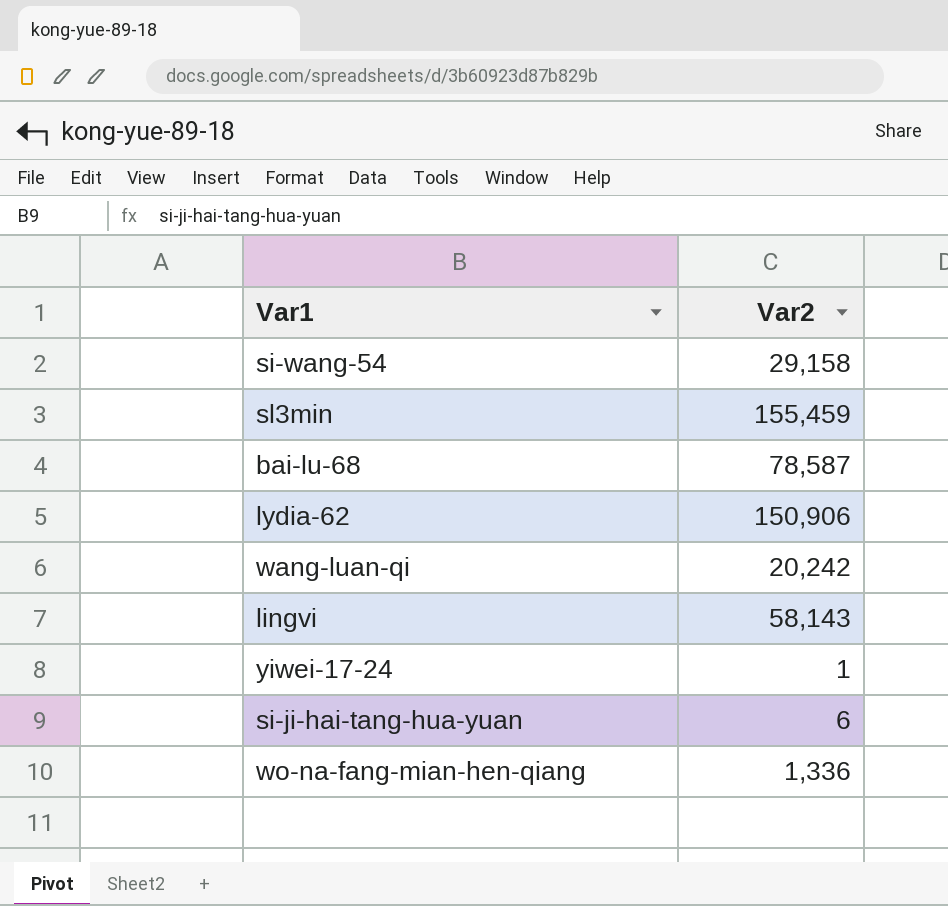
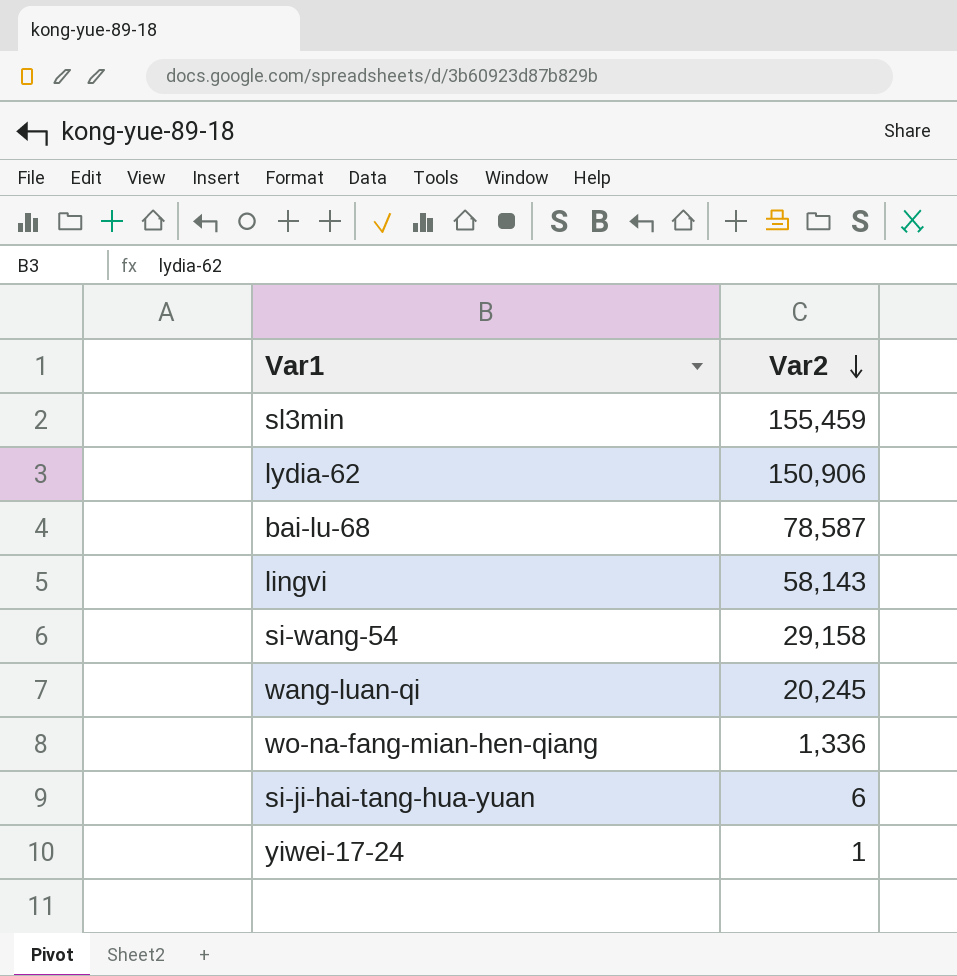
row order: none -> Var2 descending
wang-luan-qi | Var2: 20,242 -> 20,245

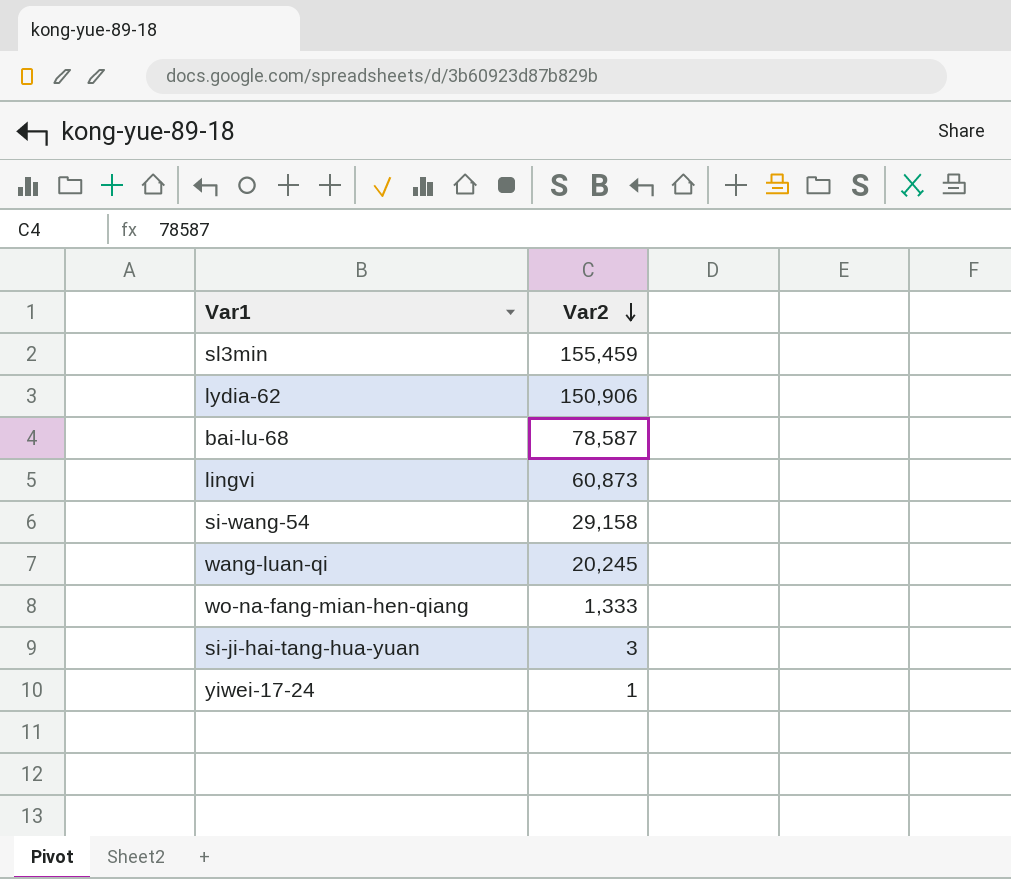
lingvi | Var2: 58,143 -> 60,873
wo-na-fang-mian-hen-qiang | Var2: 1,336 -> 1,333
si-ji-hai-tang-hua-yuan | Var2: 6 -> 3

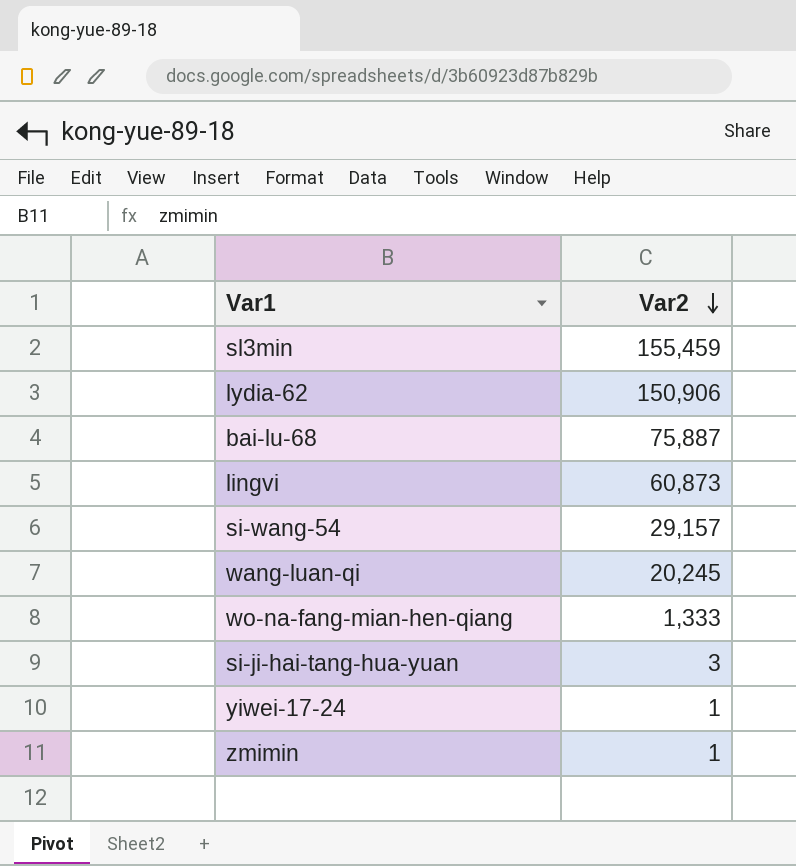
bai-lu-68 | Var2: 78,587 -> 75,887
si-wang-54 | Var2: 29,158 -> 29,157
row zmimin: none -> 1

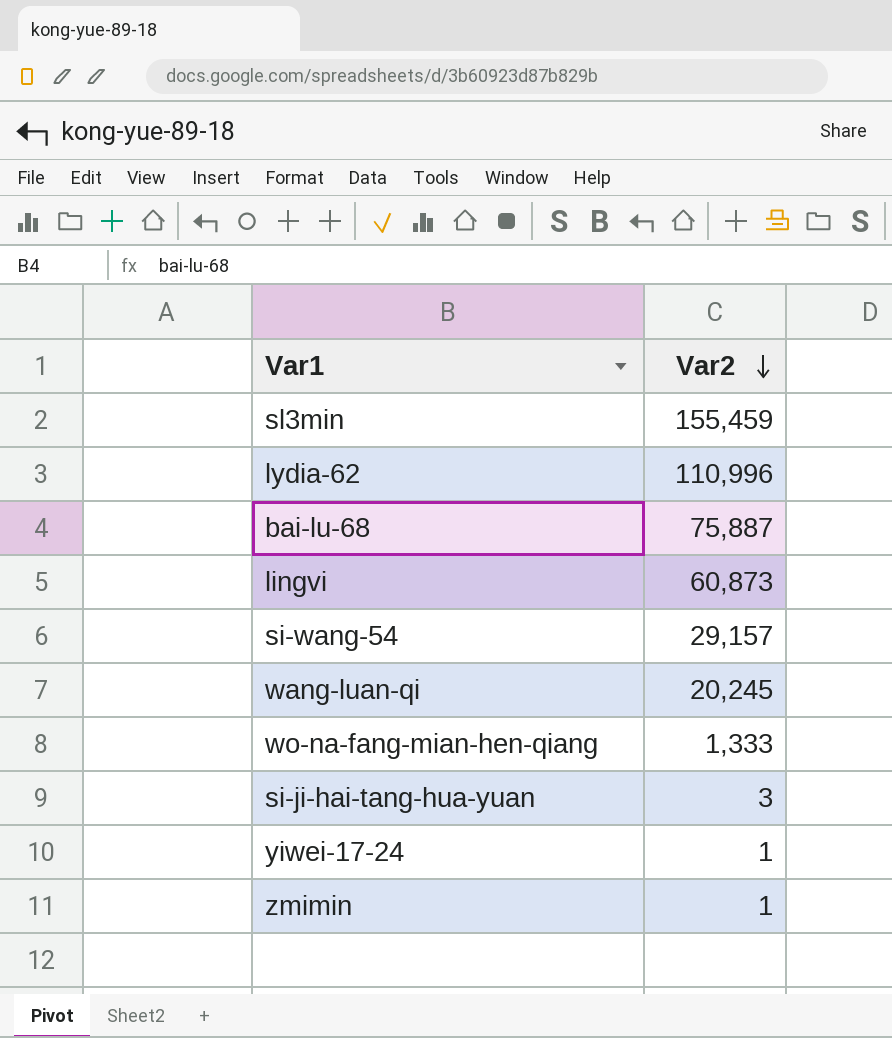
lydia-62 | Var2: 150,906 -> 110,996

